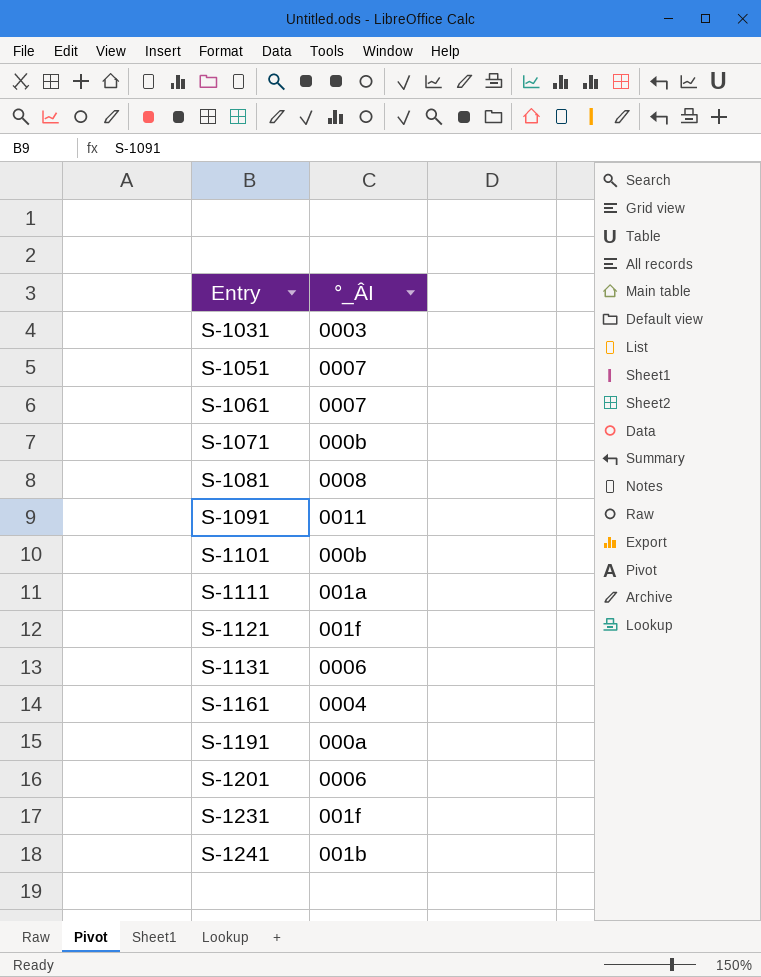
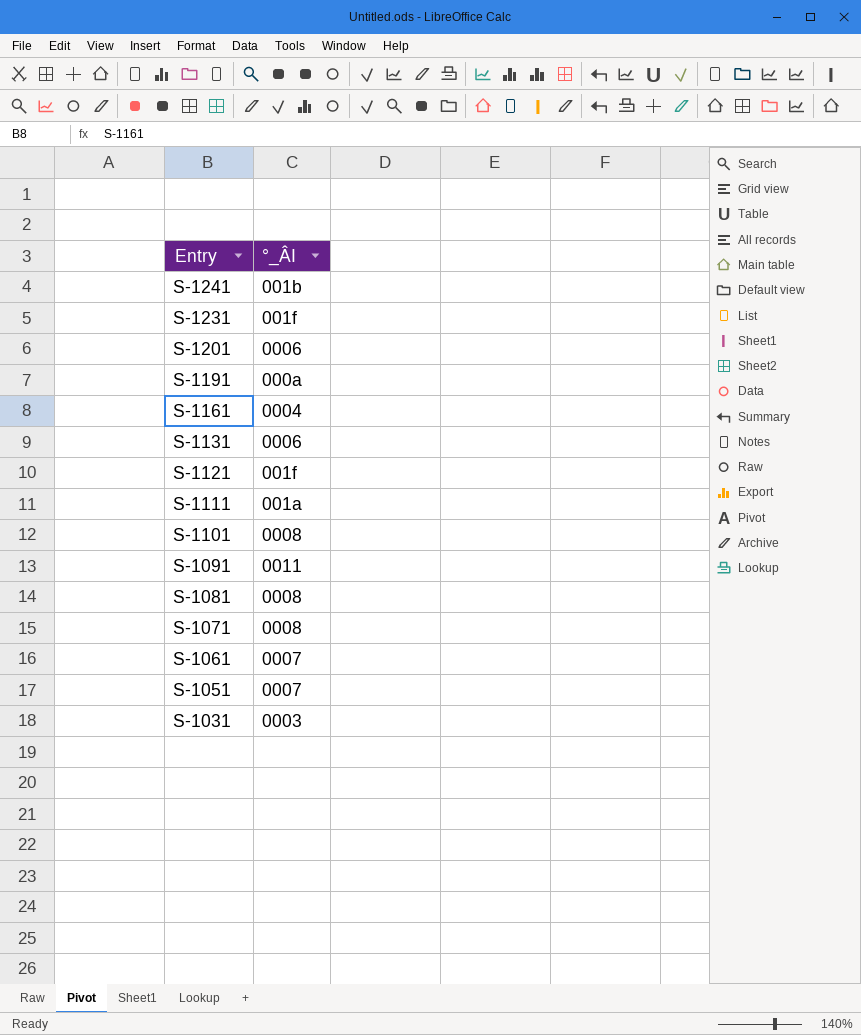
row order: Entry ascending -> Entry descending
S-1101 | °_ÂI: 000b -> 0008
S-1071 | °_ÂI: 000b -> 0008

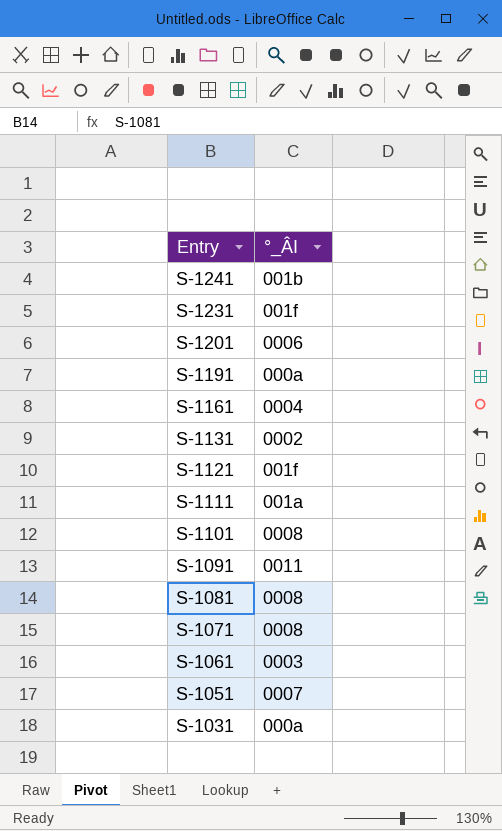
S-1131 | °_ÂI: 0006 -> 0002
S-1061 | °_ÂI: 0007 -> 0003
S-1031 | °_ÂI: 0003 -> 000a

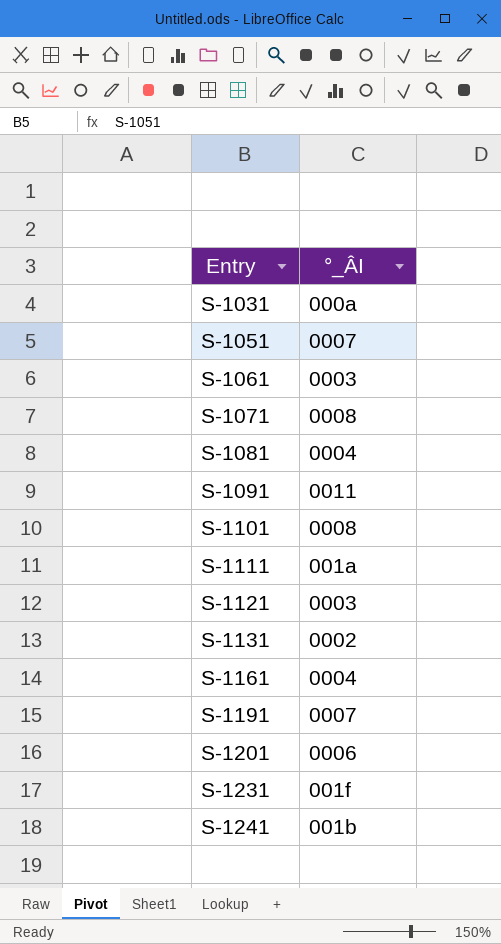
row order: Entry descending -> Entry ascending
S-1081 | °_ÂI: 0008 -> 0004
S-1121 | °_ÂI: 001f -> 0003
S-1191 | °_ÂI: 000a -> 0007

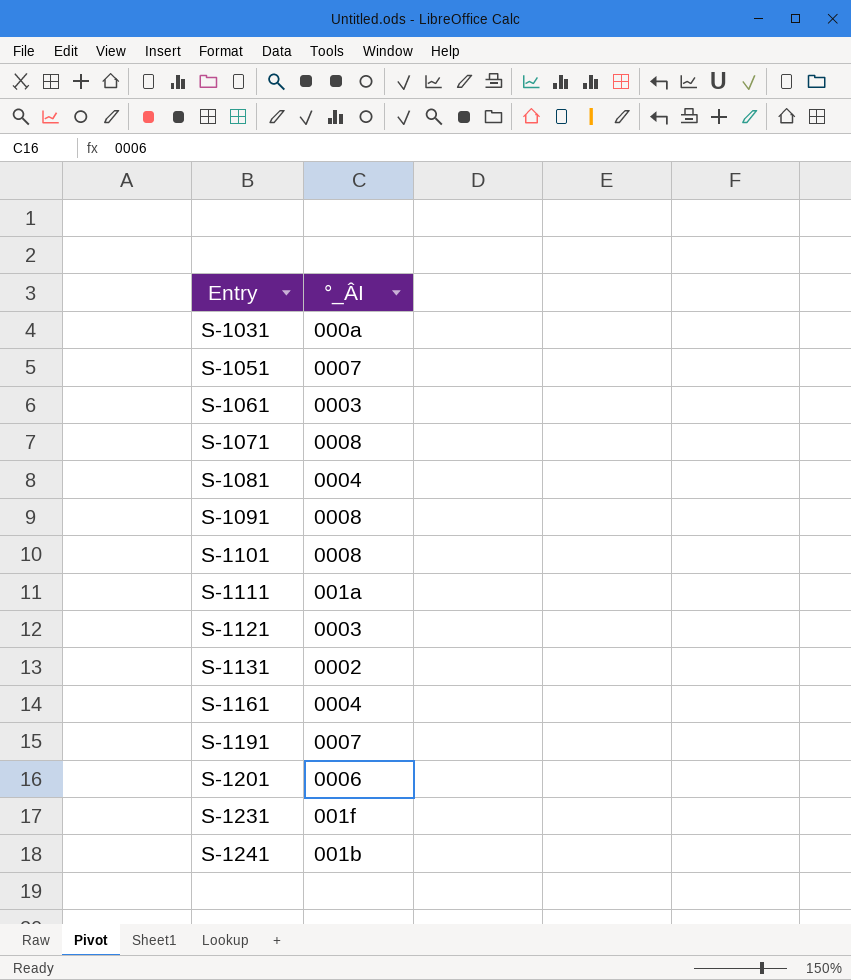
S-1091 | °_ÂI: 0011 -> 0008

